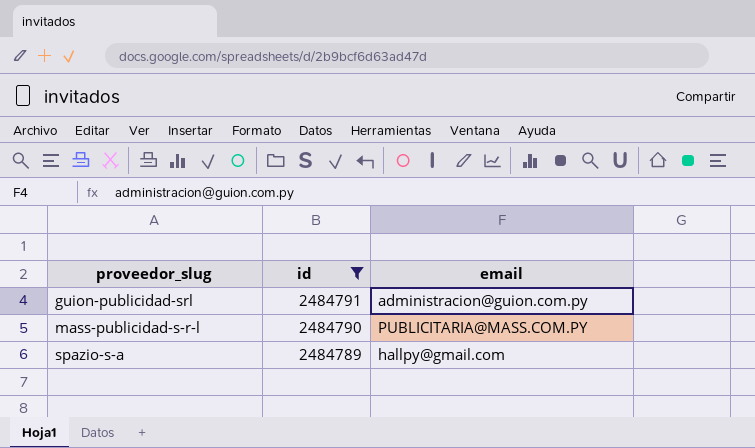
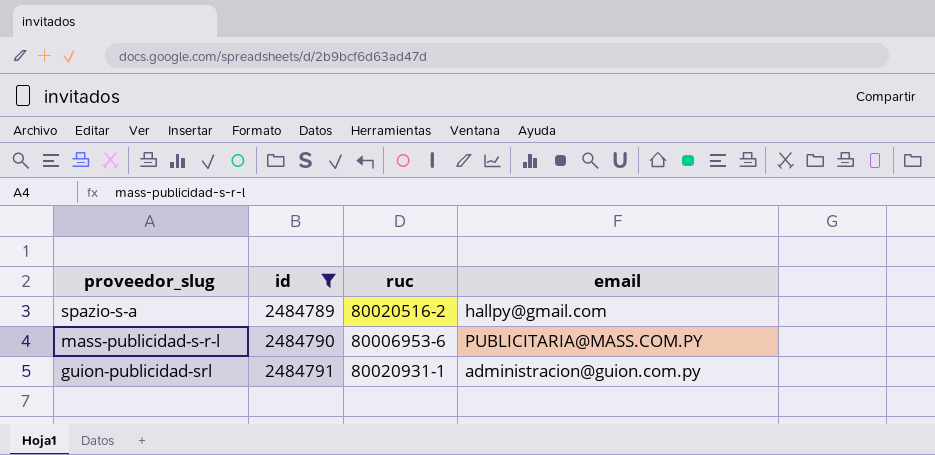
row order: proveedor_slug ascending -> proveedor_slug descending
column ruc | position: none -> 3

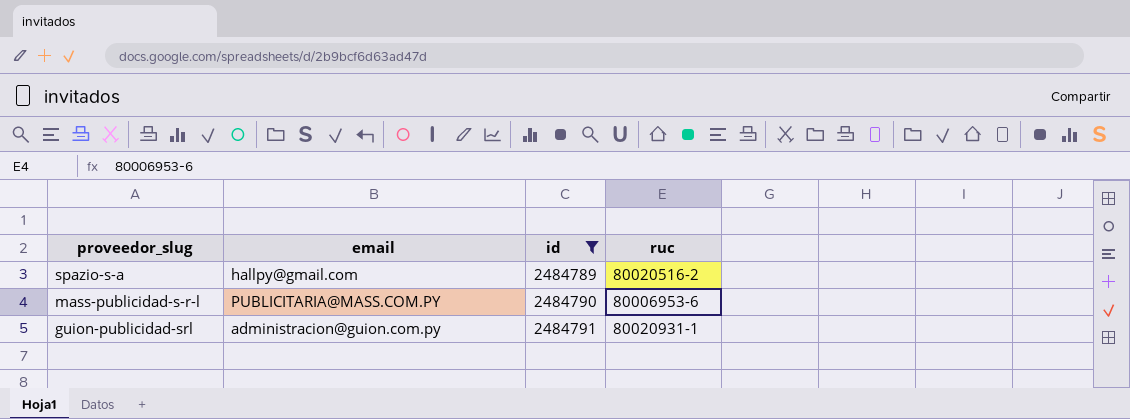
column email | position: 4 -> 2

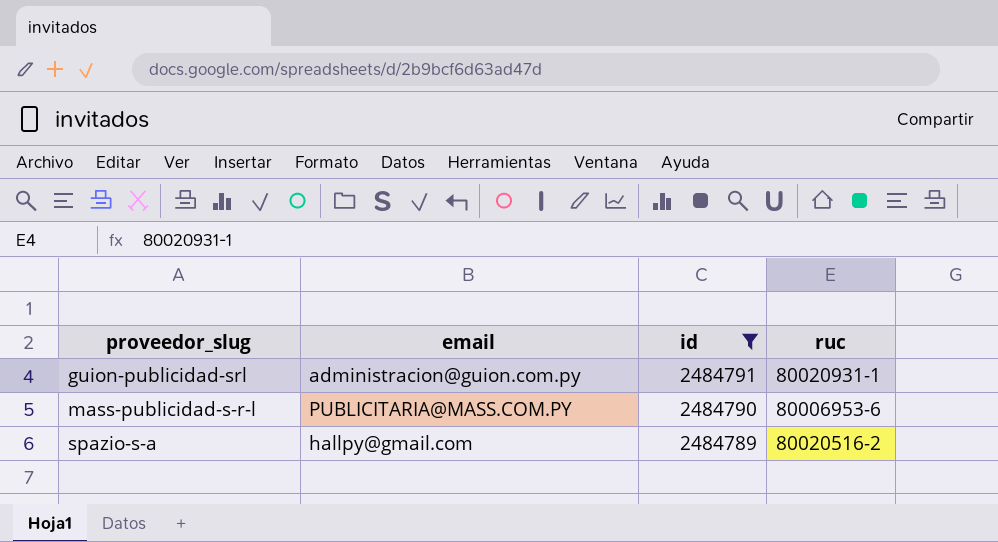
row order: proveedor_slug descending -> proveedor_slug ascending

